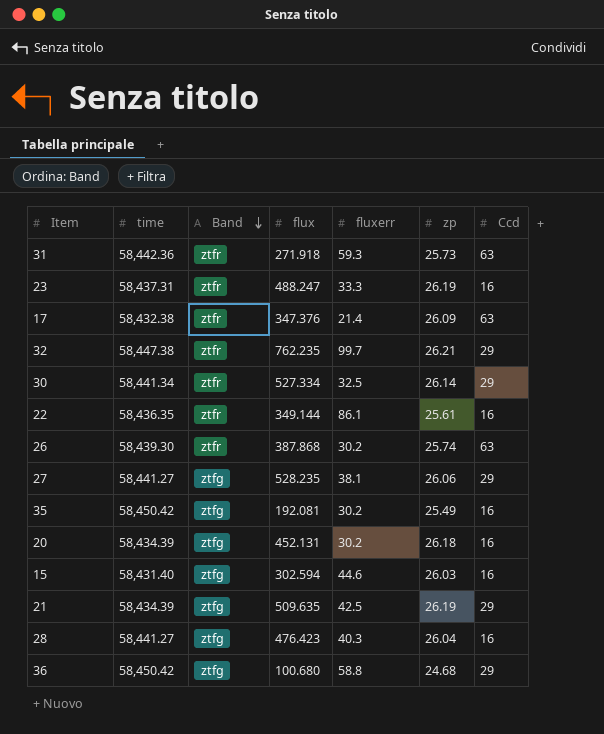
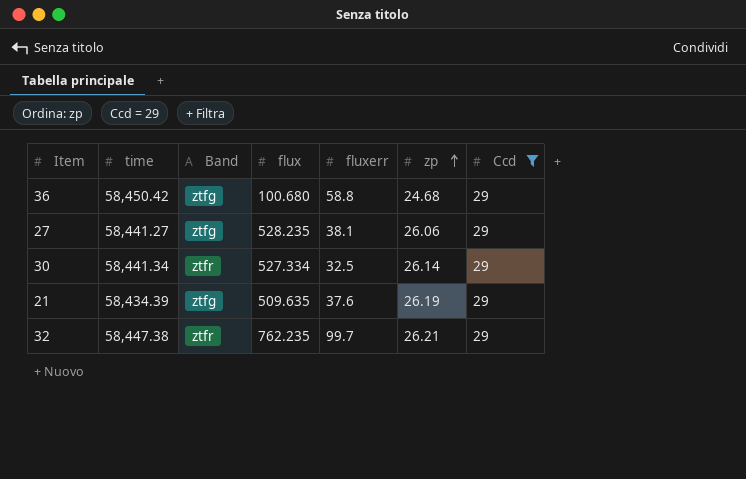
filter: none -> Ccd = 29
row order: Band descending -> zp ascending
21 | fluxerr: 42.5 -> 37.6

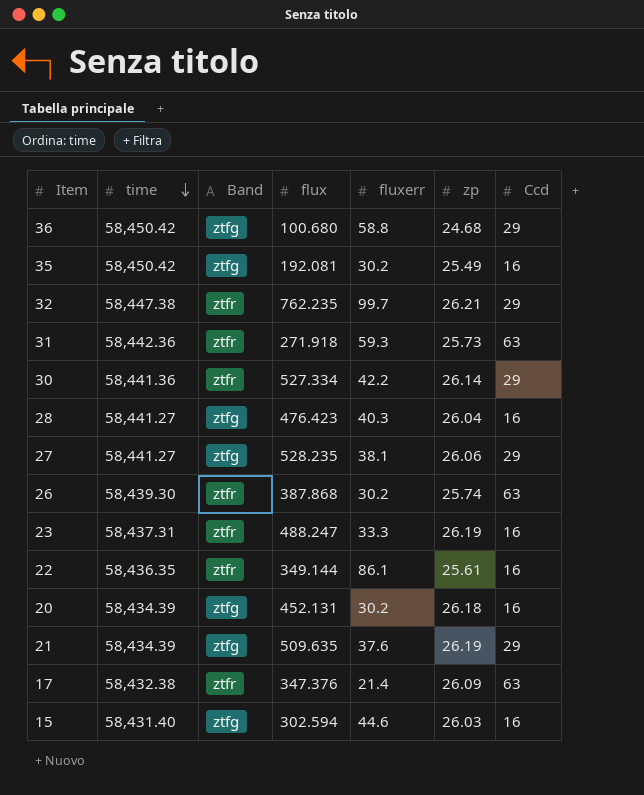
filter: Ccd = 29 -> none
row order: zp ascending -> time descending
30 | time: 58,441.34 -> 58,441.36
30 | fluxerr: 32.5 -> 42.2

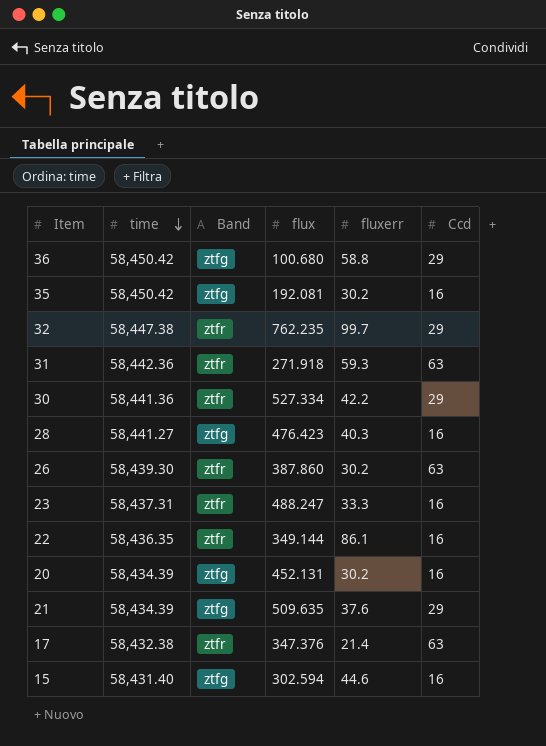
column zp | position: 6 -> none
row 27: 58,441.27 | ztfg | 528.235 | 38.1 | 26.06 | 29 -> none
26 | flux: 387.868 -> 387.860

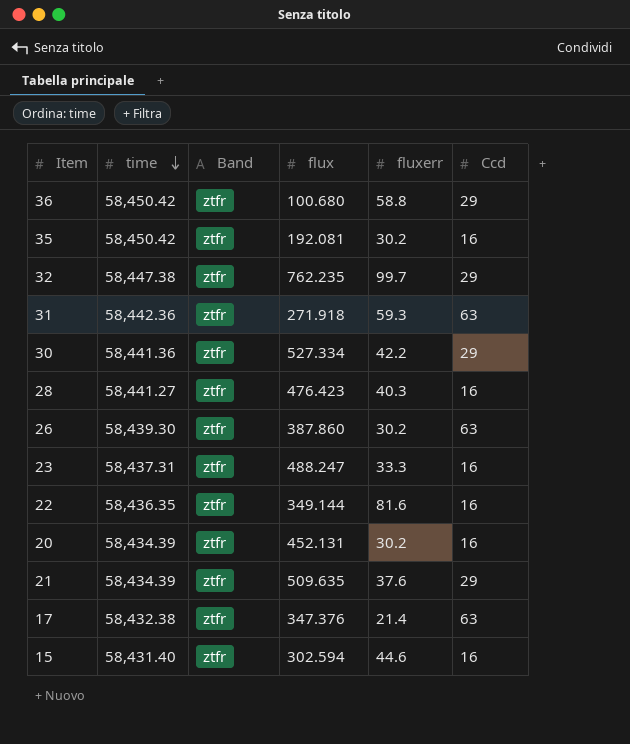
36 | Band: ztfg -> ztfr
35 | Band: ztfg -> ztfr
28 | Band: ztfg -> ztfr
22 | fluxerr: 86.1 -> 81.6
20 | Band: ztfg -> ztfr
21 | Band: ztfg -> ztfr
15 | Band: ztfg -> ztfr

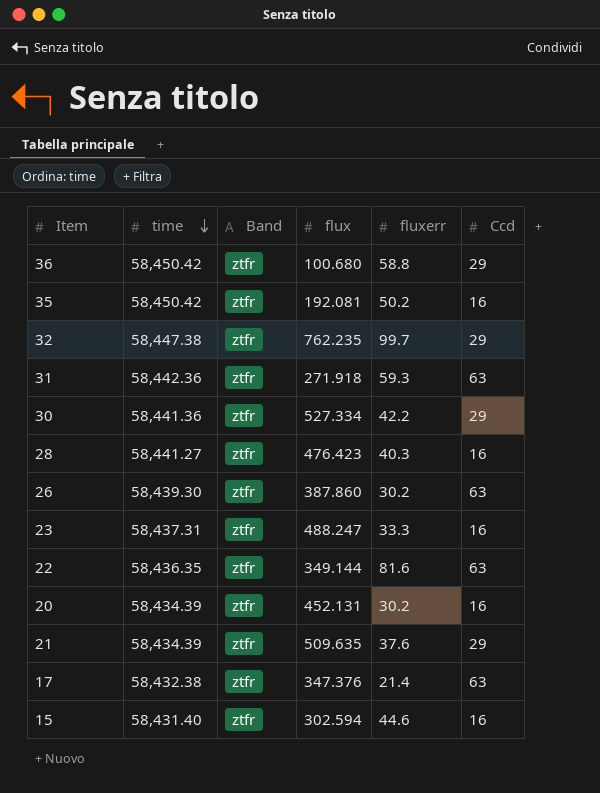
35 | fluxerr: 30.2 -> 50.2
22 | Ccd: 16 -> 63

